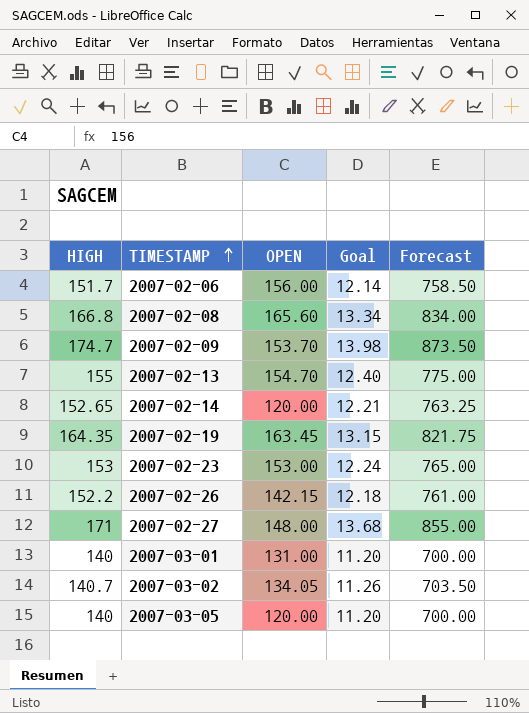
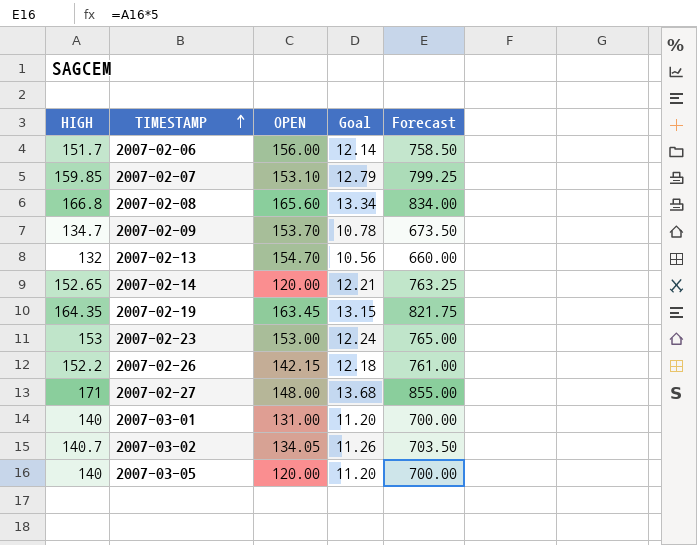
row 2007-02-07: none -> 159.85 | 153.10 | 12.79 | 799.25
2007-02-09 | HIGH: 174.7 -> 134.7
2007-02-09 | Goal: 13.98 -> 10.78
2007-02-09 | Forecast: 873.50 -> 673.50
2007-02-13 | HIGH: 155 -> 132
2007-02-13 | Goal: 12.40 -> 10.56
2007-02-13 | Forecast: 775.00 -> 660.00

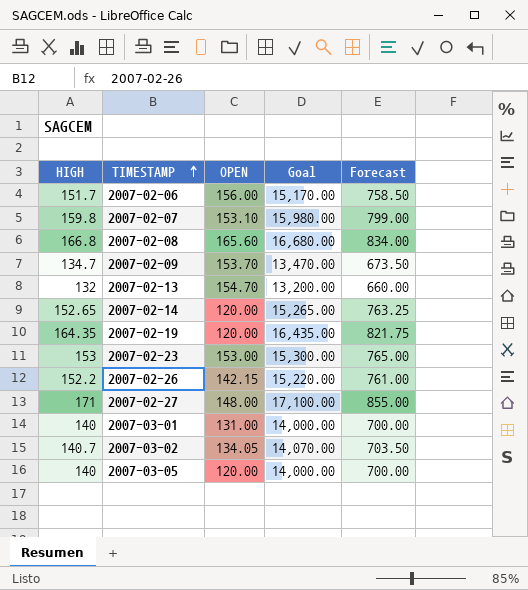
column Goal | formula: [HIGH] * 0.08 -> [HIGH] * 100
2007-02-07 | HIGH: 159.85 -> 159.8
2007-02-07 | Forecast: 799.25 -> 799.00
2007-02-19 | OPEN: 163.45 -> 120.00

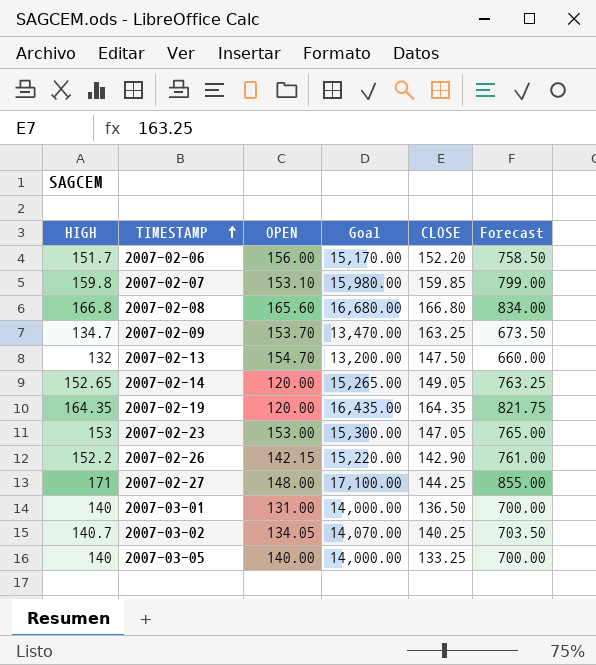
column CLOSE | position: none -> 5
2007-03-05 | OPEN: 120.00 -> 140.00

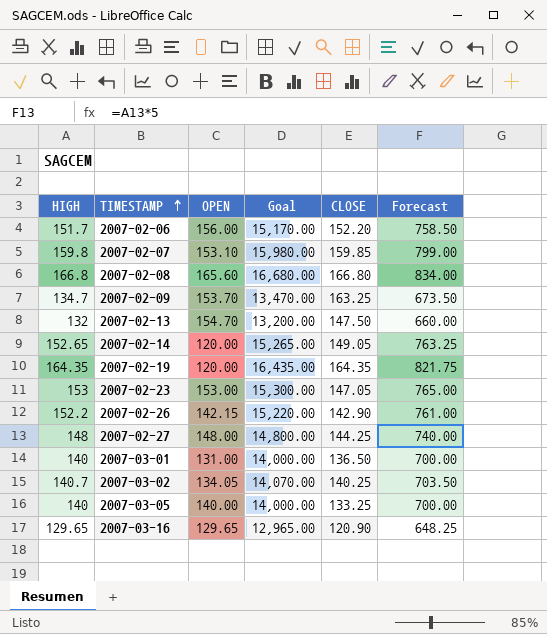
2007-02-27 | HIGH: 171 -> 148
2007-02-27 | Goal: 17,100.00 -> 14,800.00
2007-02-27 | Forecast: 855.00 -> 740.00
row 2007-03-16: none -> 129.65 | 129.65 | 12,965.00 | 120.90 | 648.25

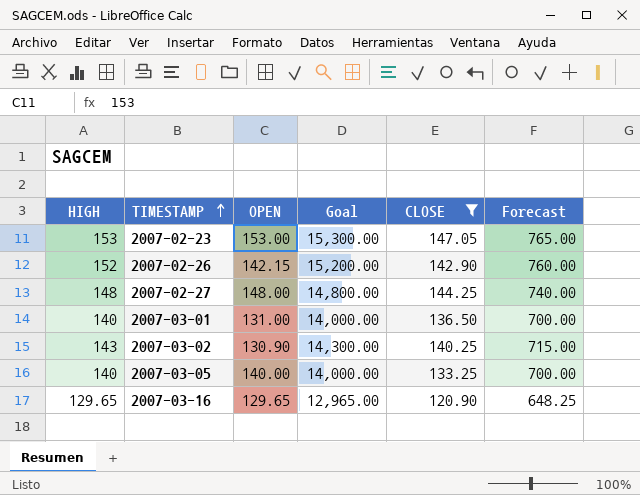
filter: none -> CLOSE <= 147.05
2007-02-26 | HIGH: 152.2 -> 152
2007-02-26 | Goal: 15,220.00 -> 15,200.00
2007-02-26 | Forecast: 761.00 -> 760.00
2007-03-02 | HIGH: 140.7 -> 143
2007-03-02 | OPEN: 134.05 -> 130.90
2007-03-02 | Goal: 14,070.00 -> 14,300.00
2007-03-02 | Forecast: 703.50 -> 715.00

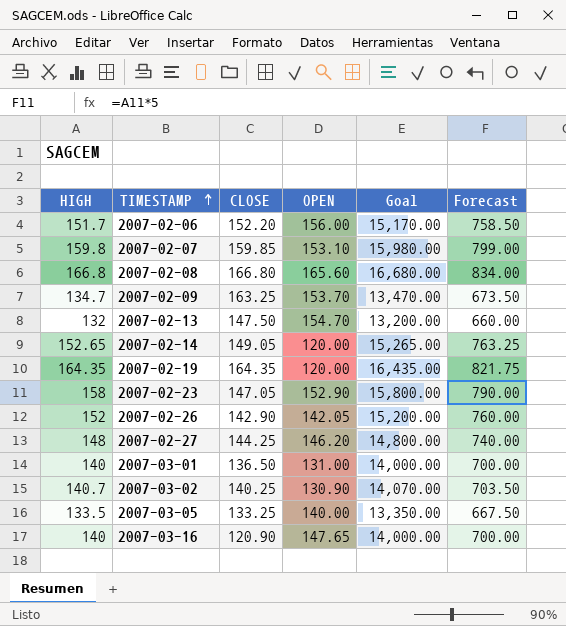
filter: CLOSE <= 147.05 -> none
column CLOSE | position: 5 -> 3
2007-02-23 | HIGH: 153 -> 158
2007-02-23 | OPEN: 153.00 -> 152.90
2007-02-23 | Goal: 15,300.00 -> 15,800.00
2007-02-23 | Forecast: 765.00 -> 790.00
2007-02-26 | OPEN: 142.15 -> 142.05
2007-02-27 | OPEN: 148.00 -> 146.20
2007-03-02 | HIGH: 143 -> 140.7
2007-03-02 | Goal: 14,300.00 -> 14,070.00
2007-03-02 | Forecast: 715.00 -> 703.50
2007-03-05 | HIGH: 140 -> 133.5
2007-03-05 | Goal: 14,000.00 -> 13,350.00
2007-03-05 | Forecast: 700.00 -> 667.50
2007-03-16 | HIGH: 129.65 -> 140
2007-03-16 | OPEN: 129.65 -> 147.65
2007-03-16 | Goal: 12,965.00 -> 14,000.00
2007-03-16 | Forecast: 648.25 -> 700.00

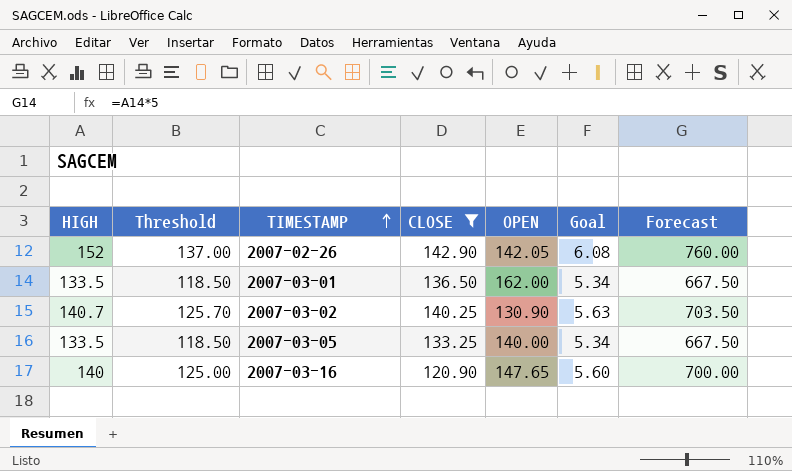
filter: none -> CLOSE <= 142.90
column Threshold | formula: none -> [HIGH] - 15
column Goal | formula: [HIGH] * 100 -> [HIGH] * 0.04
2007-03-01 | HIGH: 140 -> 133.5
2007-03-01 | OPEN: 131.00 -> 162.00
2007-03-01 | Forecast: 700.00 -> 667.50

